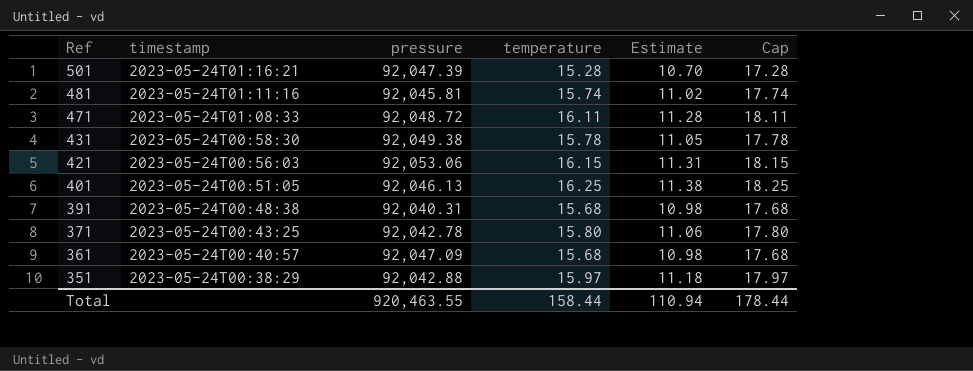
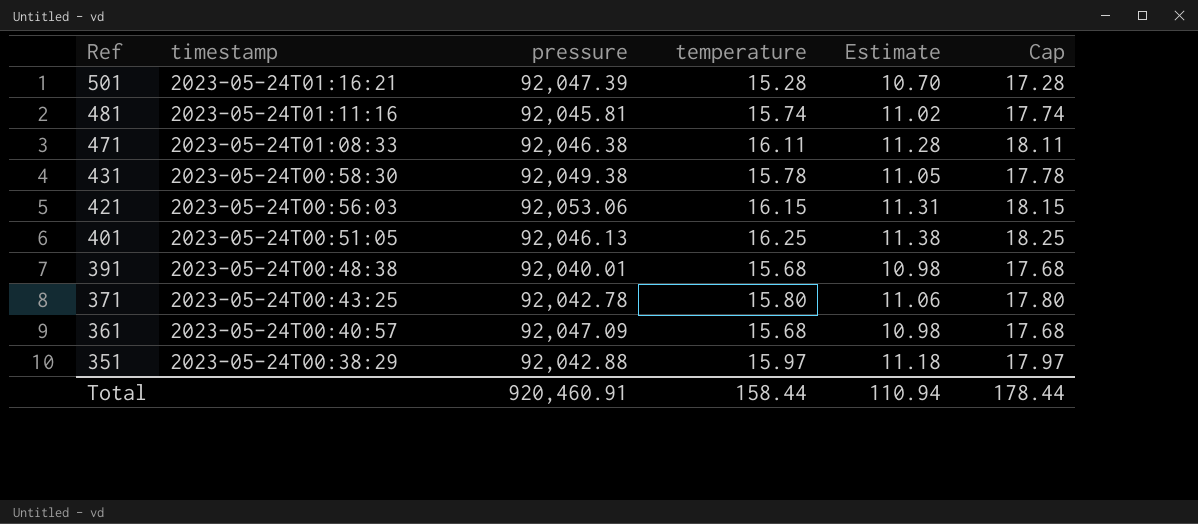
471 | pressure: 92,048.72 -> 92,046.38
391 | pressure: 92,040.31 -> 92,040.01
Total | pressure: 920,463.55 -> 920,460.91

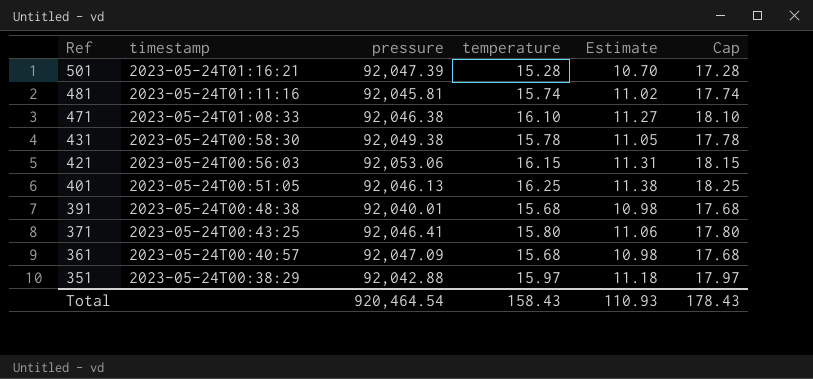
471 | temperature: 16.11 -> 16.10
471 | Estimate: 11.28 -> 11.27
471 | Cap: 18.11 -> 18.10
371 | pressure: 92,042.78 -> 92,046.41
Total | pressure: 920,460.91 -> 920,464.54
Total | temperature: 158.44 -> 158.43
Total | Estimate: 110.94 -> 110.93
Total | Cap: 178.44 -> 178.43

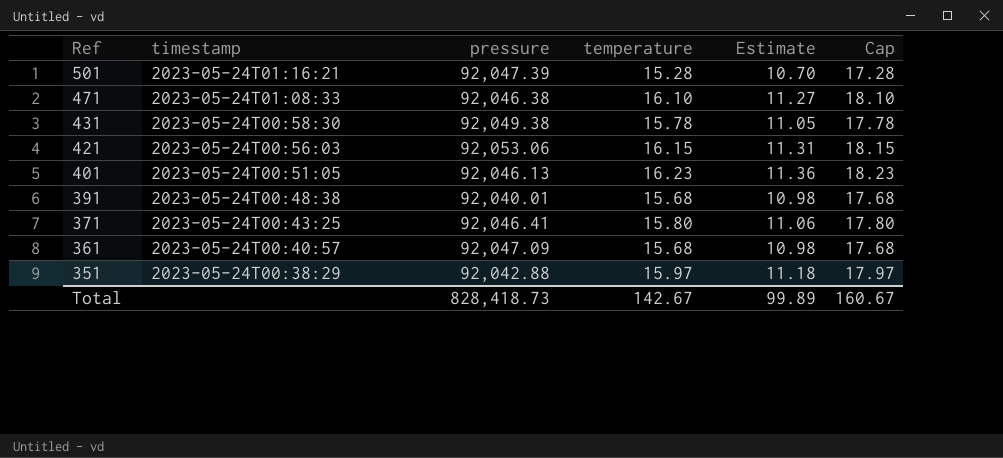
row 481: 2023-05-24T01:11:16 | 92,045.81 | 15.74 | 11.02 | 17.74 -> none
401 | temperature: 16.25 -> 16.23
401 | Estimate: 11.38 -> 11.36
401 | Cap: 18.25 -> 18.23
Total | pressure: 920,464.54 -> 828,418.73
Total | temperature: 158.43 -> 142.67
Total | Estimate: 110.93 -> 99.89
Total | Cap: 178.43 -> 160.67

